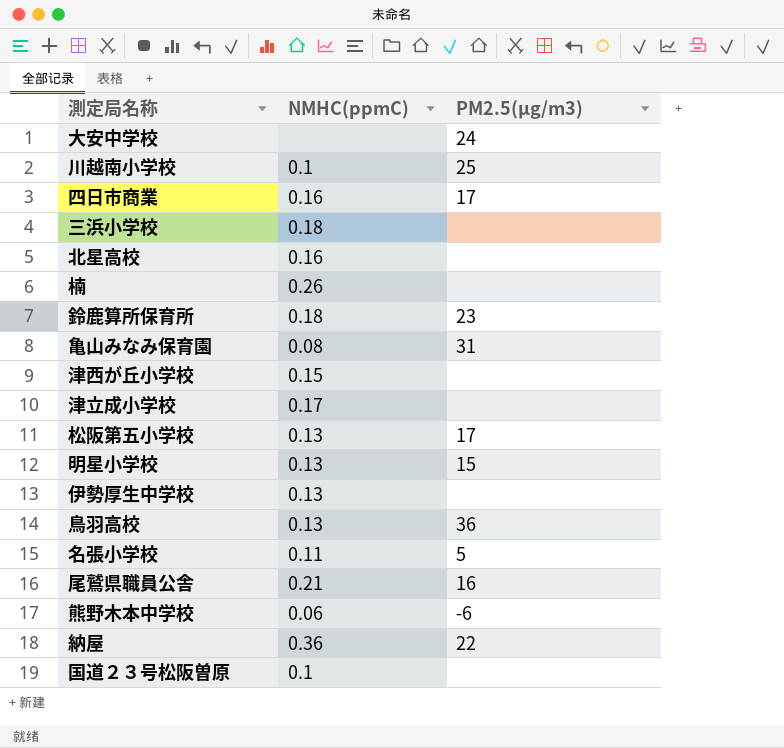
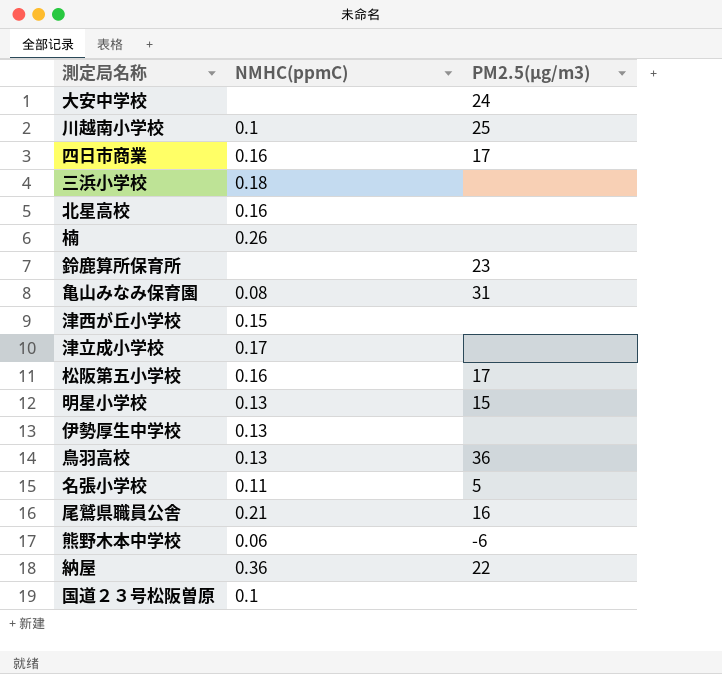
鈴鹿算所保育所 | NMHC(ppmC): 0.18 -> none
松阪第五小学校 | NMHC(ppmC): 0.13 -> 0.16

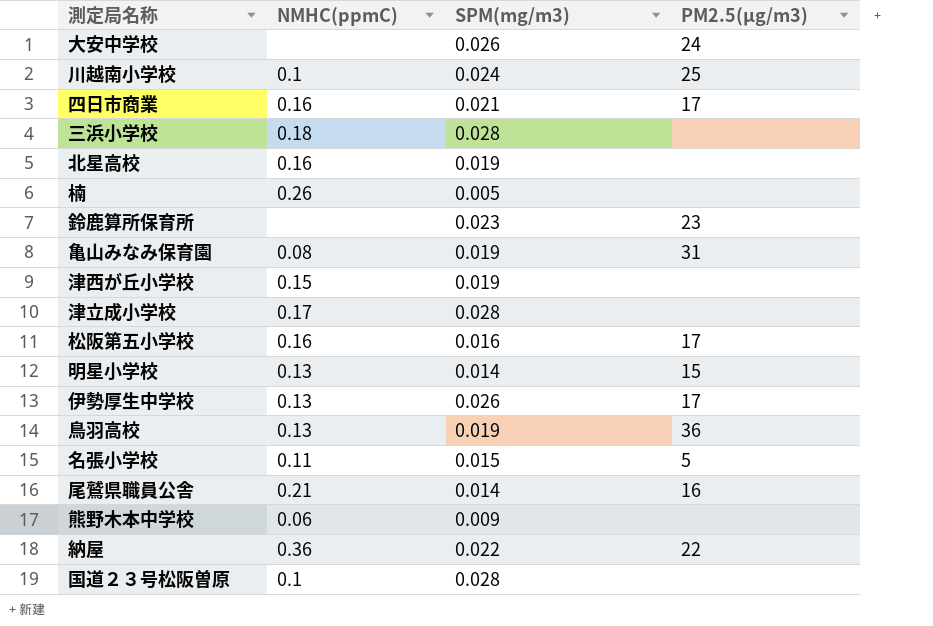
column SPM(mg/m3) | position: none -> 3
伊勢厚生中学校 | PM2.5(μg/m3): none -> 17
熊野木本中学校 | PM2.5(μg/m3): -6 -> none

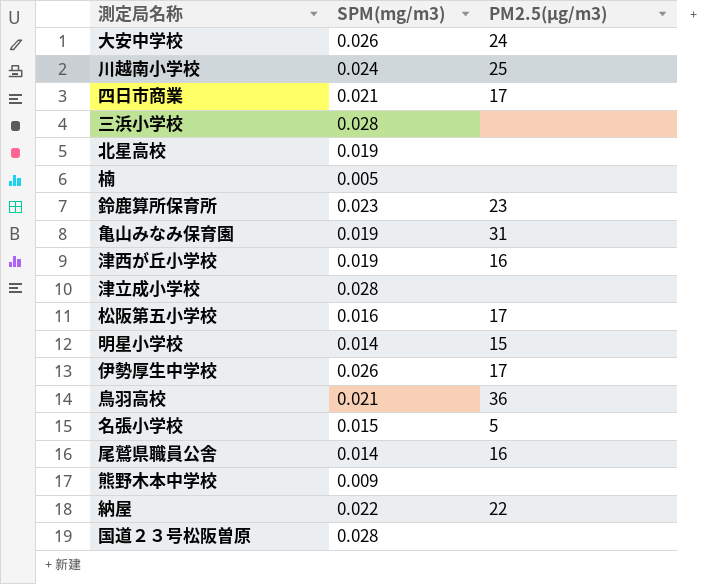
column NMHC(ppmC) | position: 2 -> none
津西が丘小学校 | PM2.5(μg/m3): none -> 16
鳥羽高校 | SPM(mg/m3): 0.019 -> 0.021

